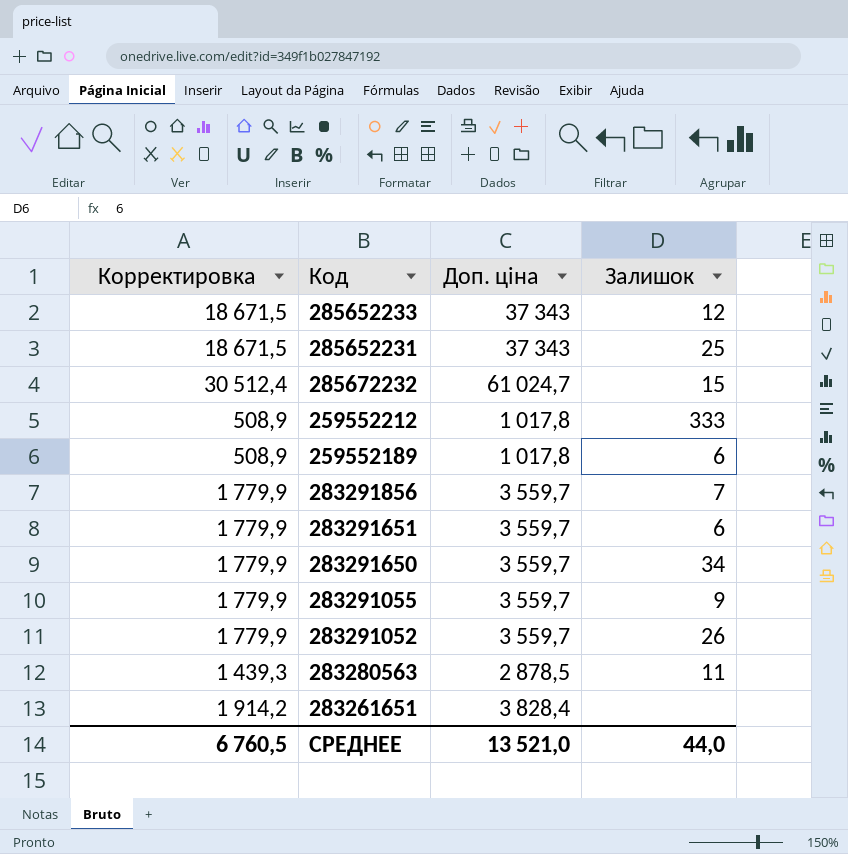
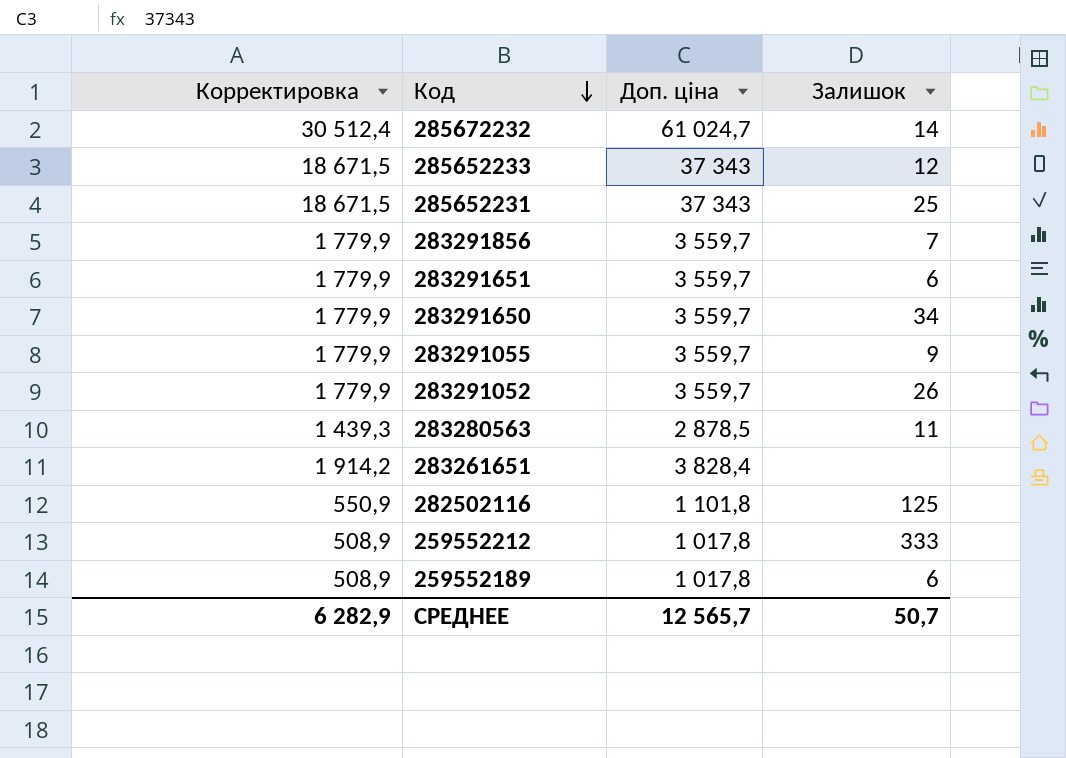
row order: none -> Код descending
285672232 | Залишок: 15 -> 14
row 282502116: none -> 550,9 | 1 101,8 | 125
СРЕДНЕЕ | Корректировка: 6 760,5 -> 6 282,9
СРЕДНЕЕ | Доп. ціна: 13 521,0 -> 12 565,7
СРЕДНЕЕ | Залишок: 44,0 -> 50,7

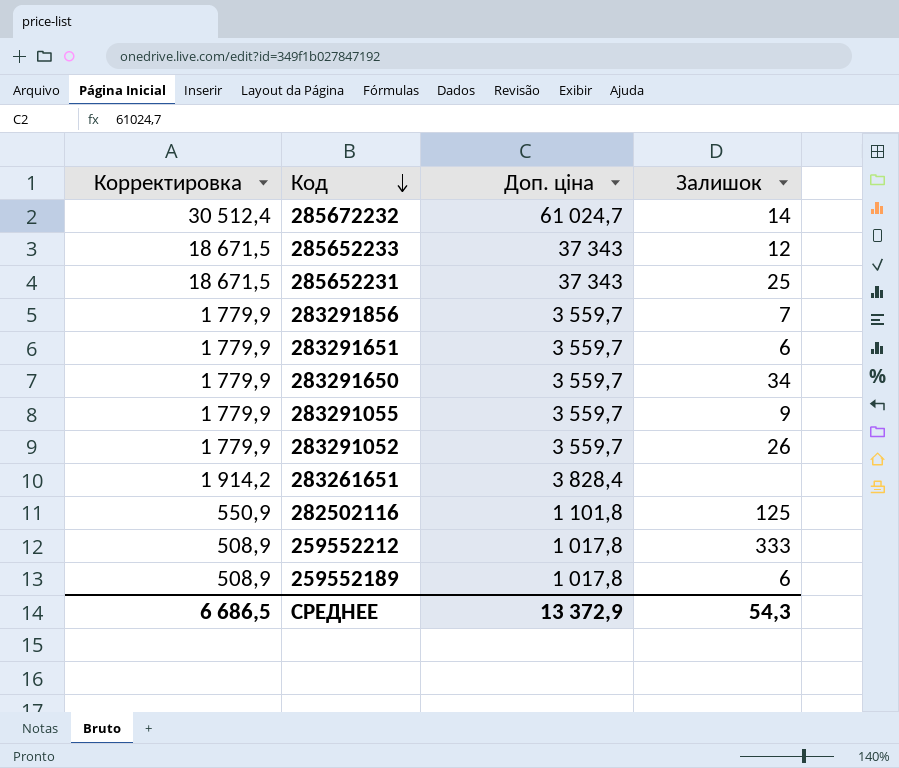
row 283280563: 1 439,3 | 2 878,5 | 11 -> none
СРЕДНЕЕ | Корректировка: 6 282,9 -> 6 686,5
СРЕДНЕЕ | Доп. ціна: 12 565,7 -> 13 372,9
СРЕДНЕЕ | Залишок: 50,7 -> 54,3

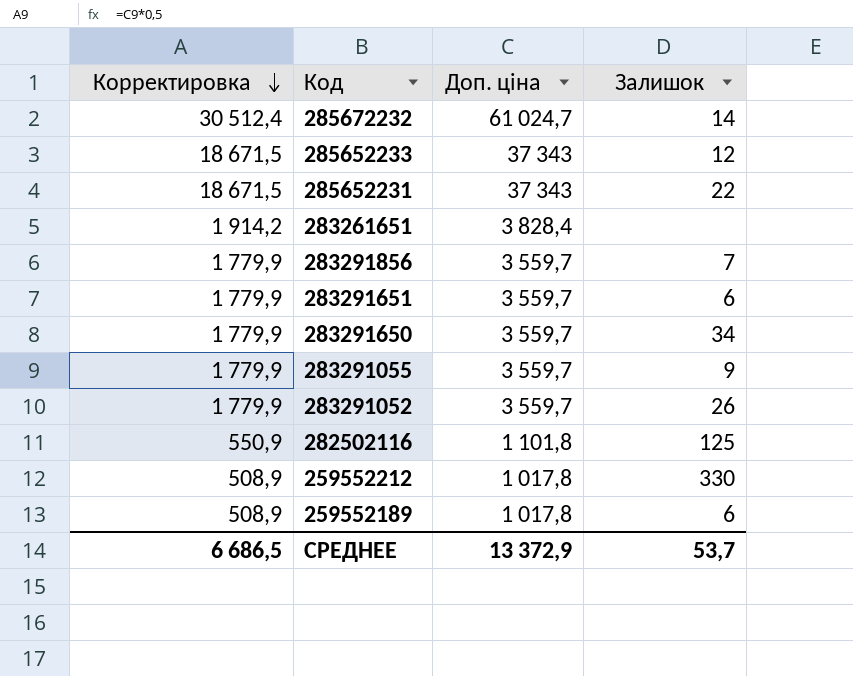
row order: Код descending -> Корректировка descending
285652231 | Залишок: 25 -> 22
259552212 | Залишок: 333 -> 330
СРЕДНЕЕ | Залишок: 54,3 -> 53,7

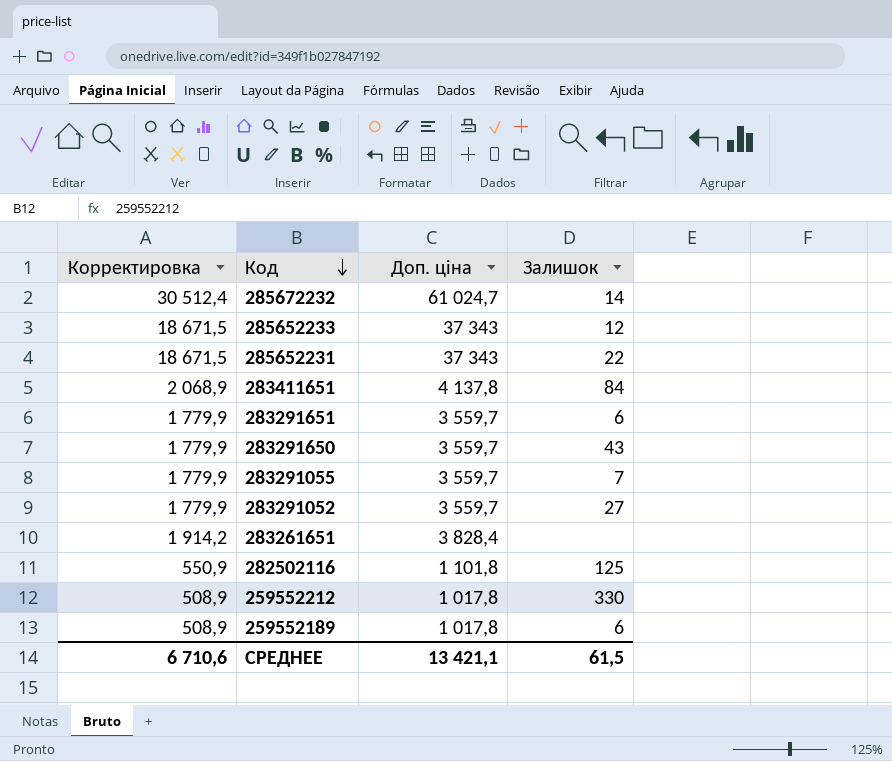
row order: Корректировка descending -> Код descending
row 283291856: 1 779,9 | 3 559,7 | 7 -> none
row 283411651: none -> 2 068,9 | 4 137,8 | 84
283291650 | Залишок: 34 -> 43
283291055 | Залишок: 9 -> 7
283291052 | Залишок: 26 -> 27
СРЕДНЕЕ | Корректировка: 6 686,5 -> 6 710,6
СРЕДНЕЕ | Доп. ціна: 13 372,9 -> 13 421,1
СРЕДНЕЕ | Залишок: 53,7 -> 61,5

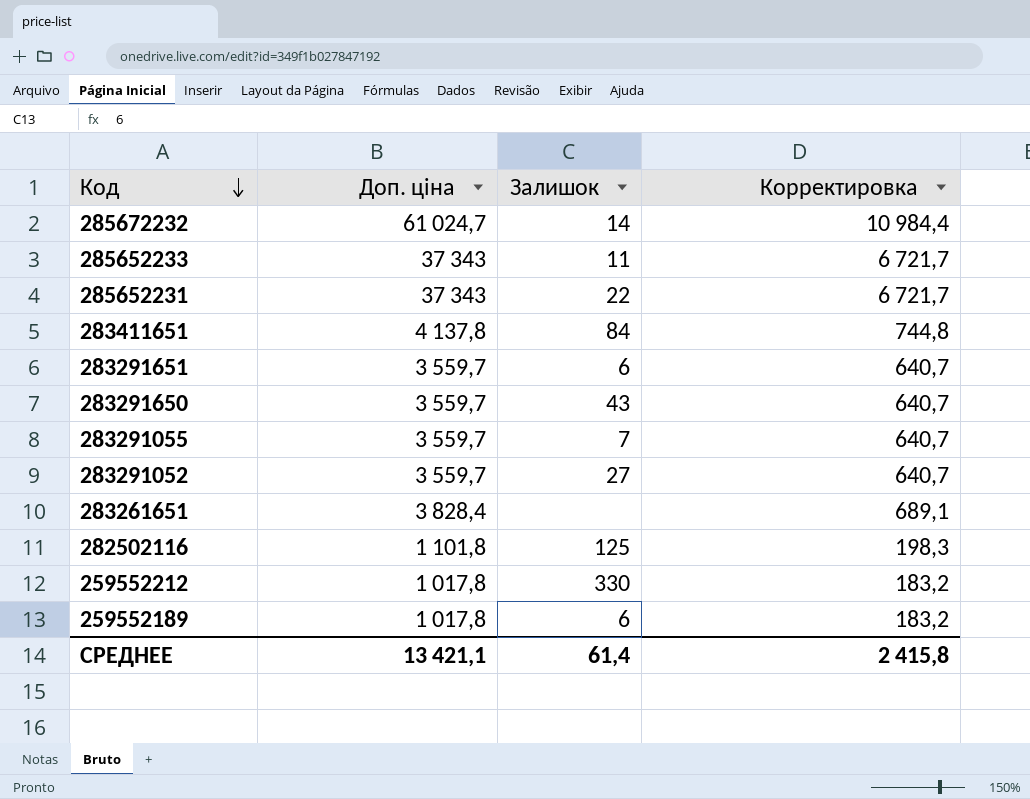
column Корректировка | formula: [Доп. ціна] * 0,5 -> [Доп. ціна] * 0,18
column Корректировка | position: 1 -> 4
285652233 | Залишок: 12 -> 11
СРЕДНЕЕ | Залишок: 61,5 -> 61,4
СРЕДНЕЕ | Корректировка: 6 710,6 -> 2 415,8

